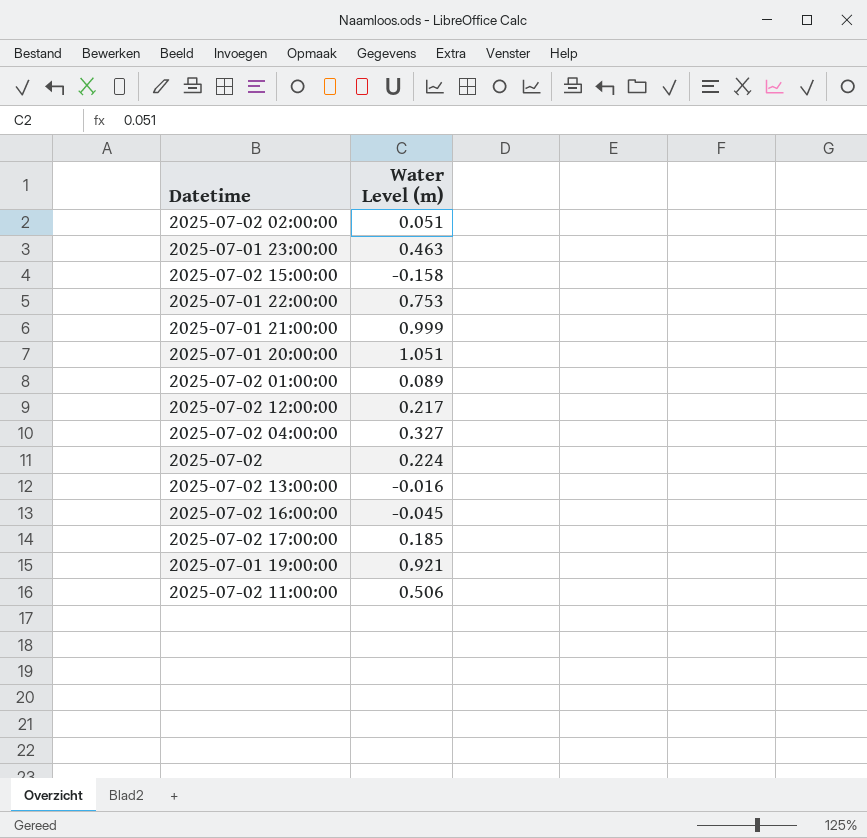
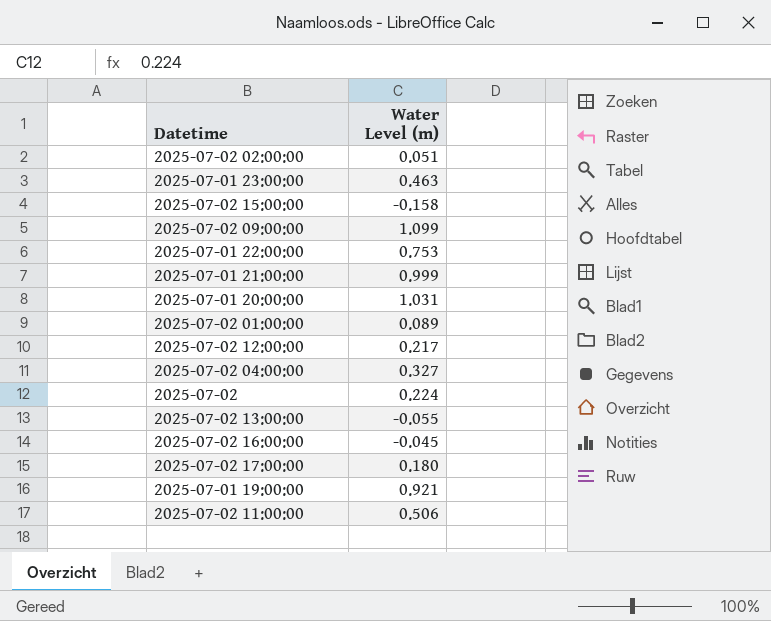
row 2025-07-02 09:00:00: none -> 1.099
2025-07-01 20:00:00 | Water Level (m): 1.051 -> 1.031
2025-07-02 13:00:00 | Water Level (m): -0.016 -> -0.055
2025-07-02 17:00:00 | Water Level (m): 0.185 -> 0.180

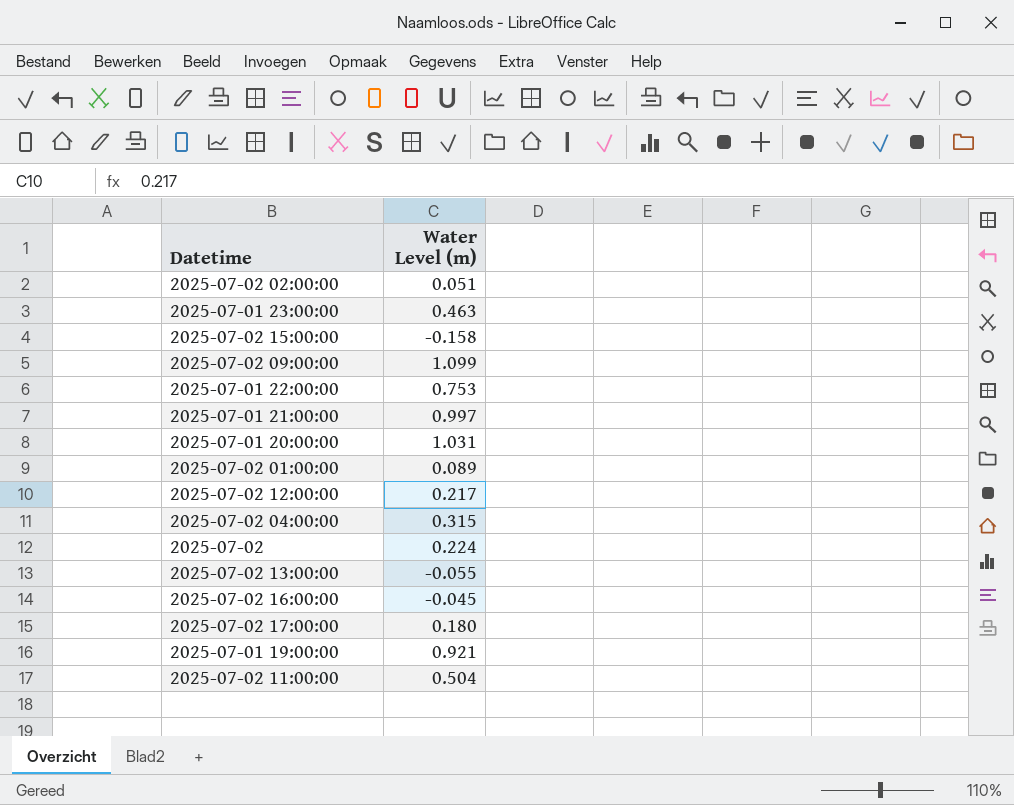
2025-07-01 21:00:00 | Water Level (m): 0.999 -> 0.997
2025-07-02 04:00:00 | Water Level (m): 0.327 -> 0.315
2025-07-02 11:00:00 | Water Level (m): 0.506 -> 0.504

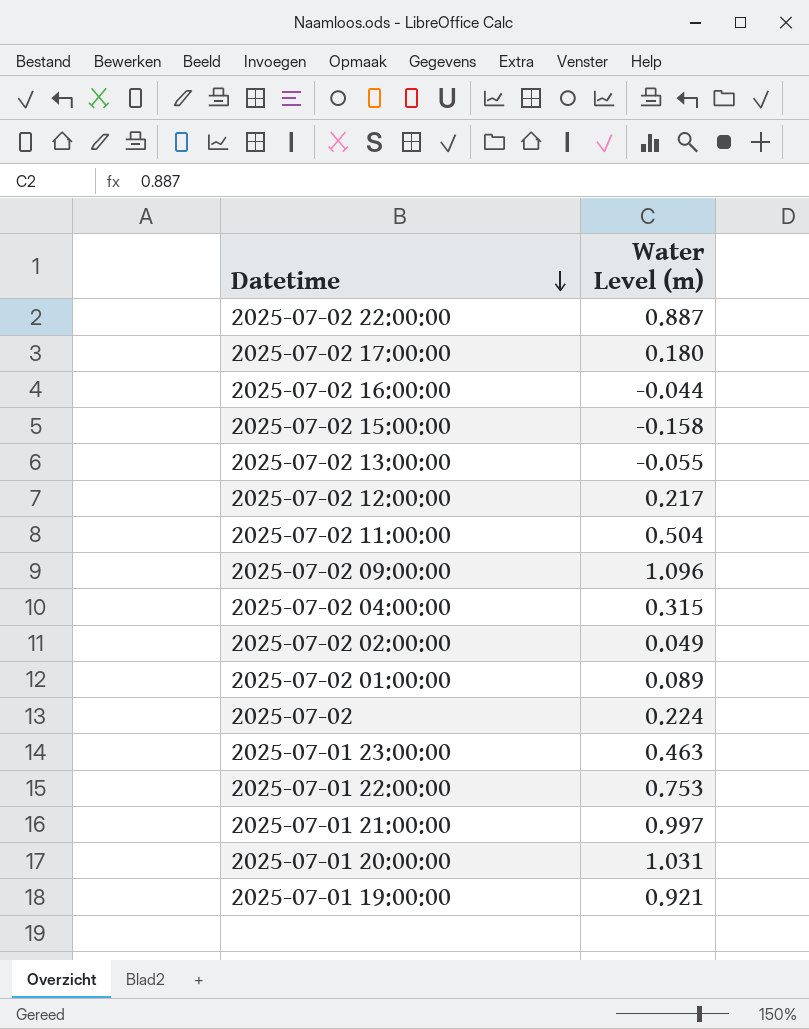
row order: none -> Datetime descending
row 2025-07-02 22:00:00: none -> 0.887
2025-07-02 16:00:00 | Water Level (m): -0.045 -> -0.044
2025-07-02 09:00:00 | Water Level (m): 1.099 -> 1.096
2025-07-02 02:00:00 | Water Level (m): 0.051 -> 0.049

